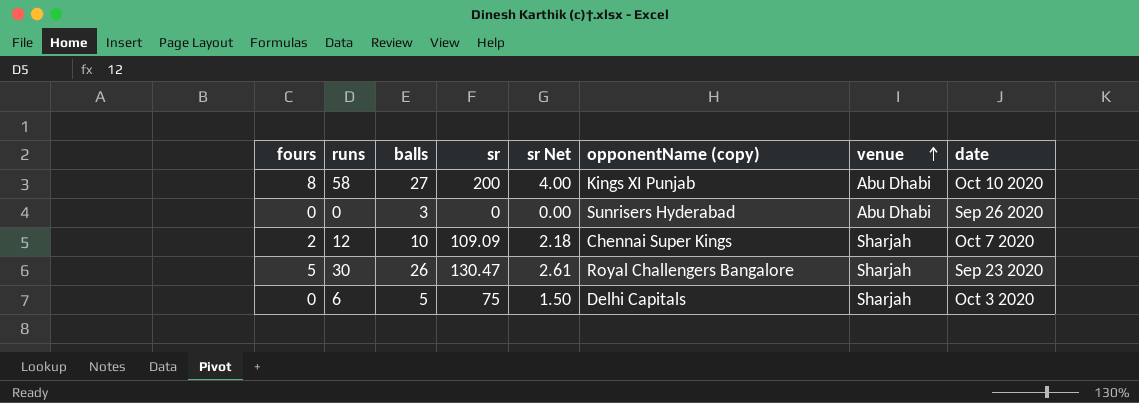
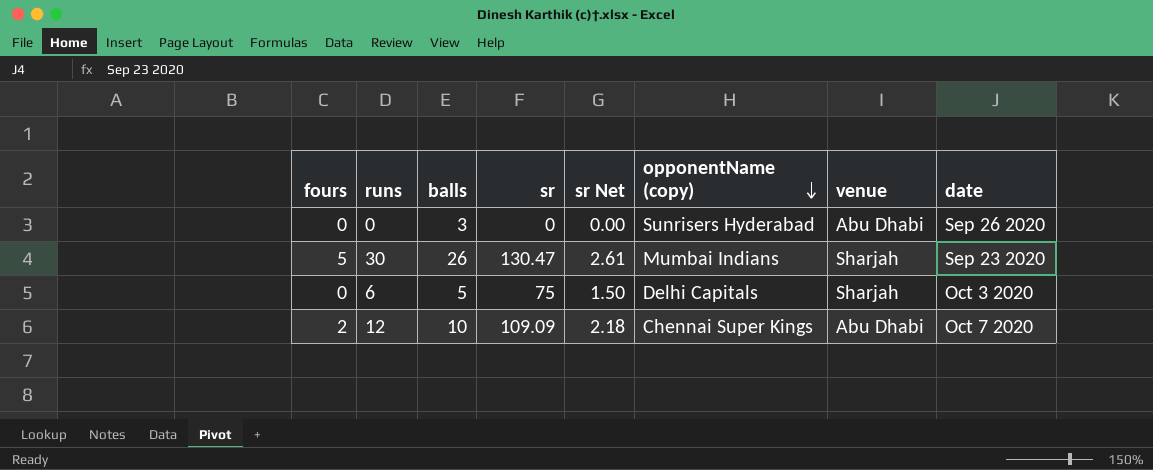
row order: venue ascending -> opponentName (copy) descending
row 58: 8 | 27 | 200 | 4.00 | Kings XI Punjab | Abu Dhabi | Oct 10 2020 -> none
30 | opponentName (copy): Royal Challengers Bangalore -> Mumbai Indians
12 | venue: Sharjah -> Abu Dhabi

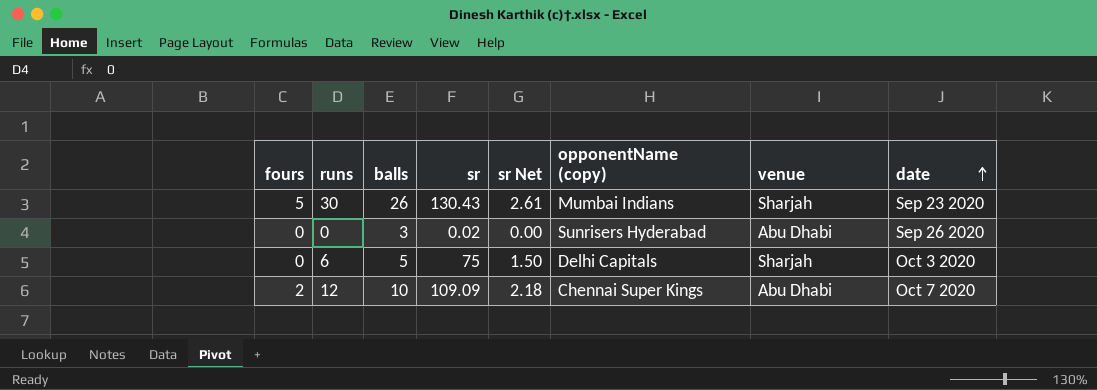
row order: opponentName (copy) descending -> date ascending
30 | sr: 130.47 -> 130.43
0 | sr: 0 -> 0.02

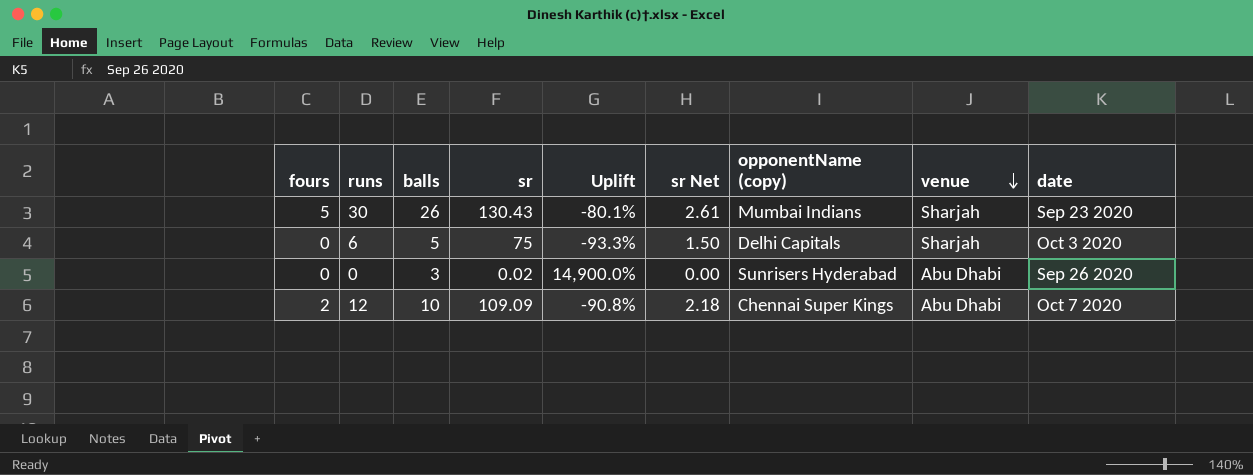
row order: date ascending -> venue descending
column Uplift | formula: none -> ([balls] - [sr]) / [sr]

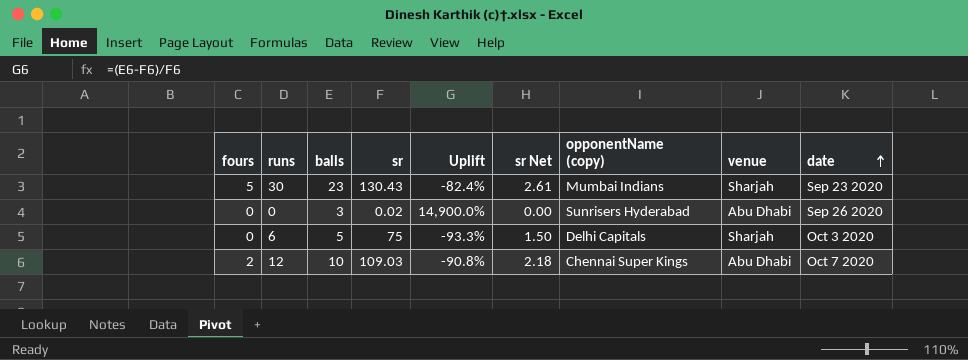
row order: venue descending -> date ascending
30 | balls: 26 -> 23
30 | Uplift: -80.1% -> -82.4%
12 | sr: 109.09 -> 109.03

